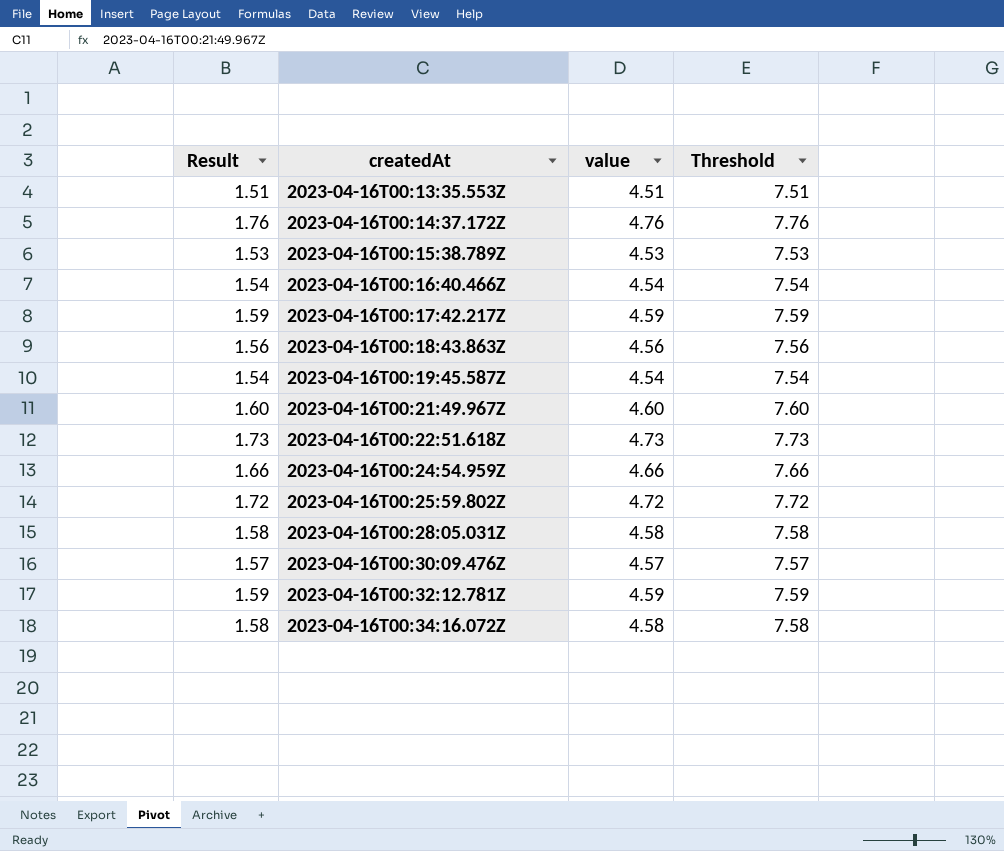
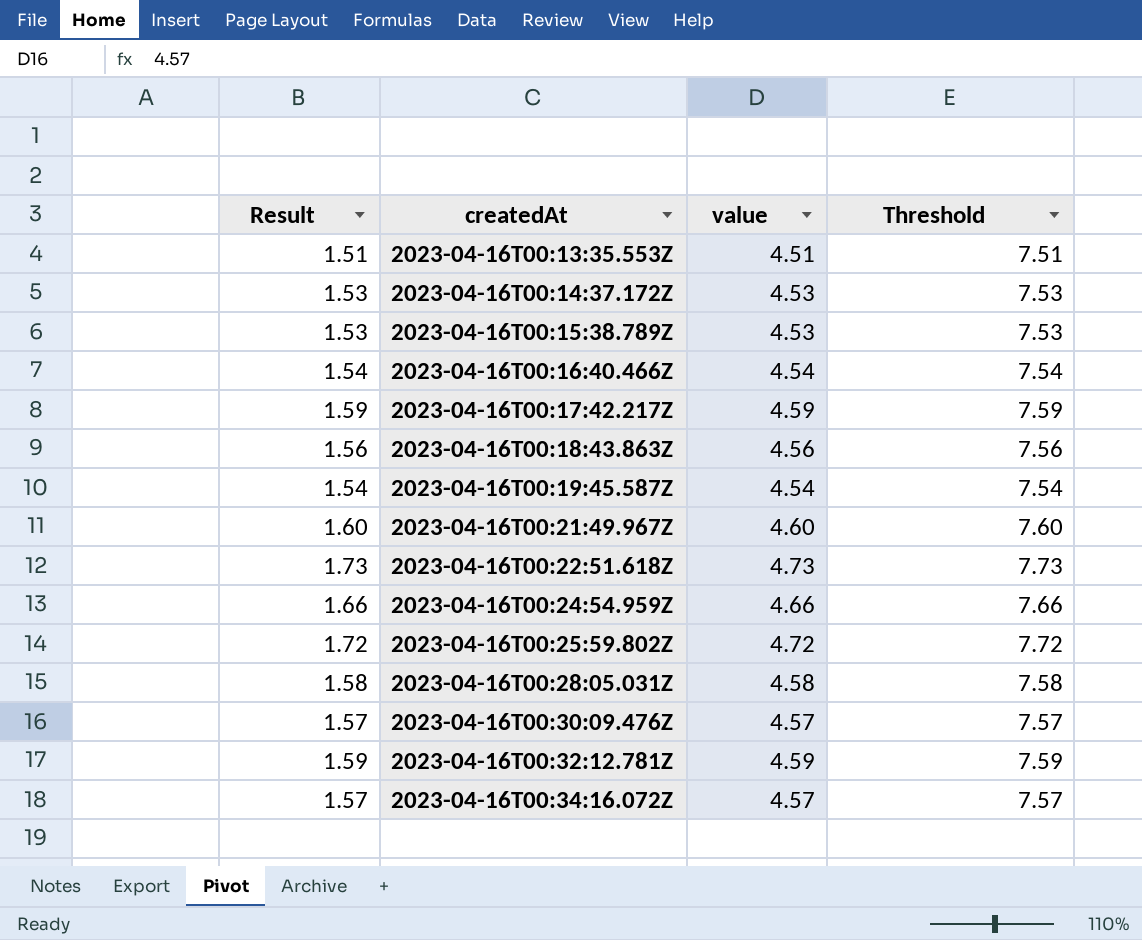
2023-04-16T00:14:37.172Z | Result: 1.76 -> 1.53
2023-04-16T00:14:37.172Z | value: 4.76 -> 4.53
2023-04-16T00:14:37.172Z | Threshold: 7.76 -> 7.53
2023-04-16T00:34:16.072Z | Result: 1.58 -> 1.57
2023-04-16T00:34:16.072Z | value: 4.58 -> 4.57
2023-04-16T00:34:16.072Z | Threshold: 7.58 -> 7.57

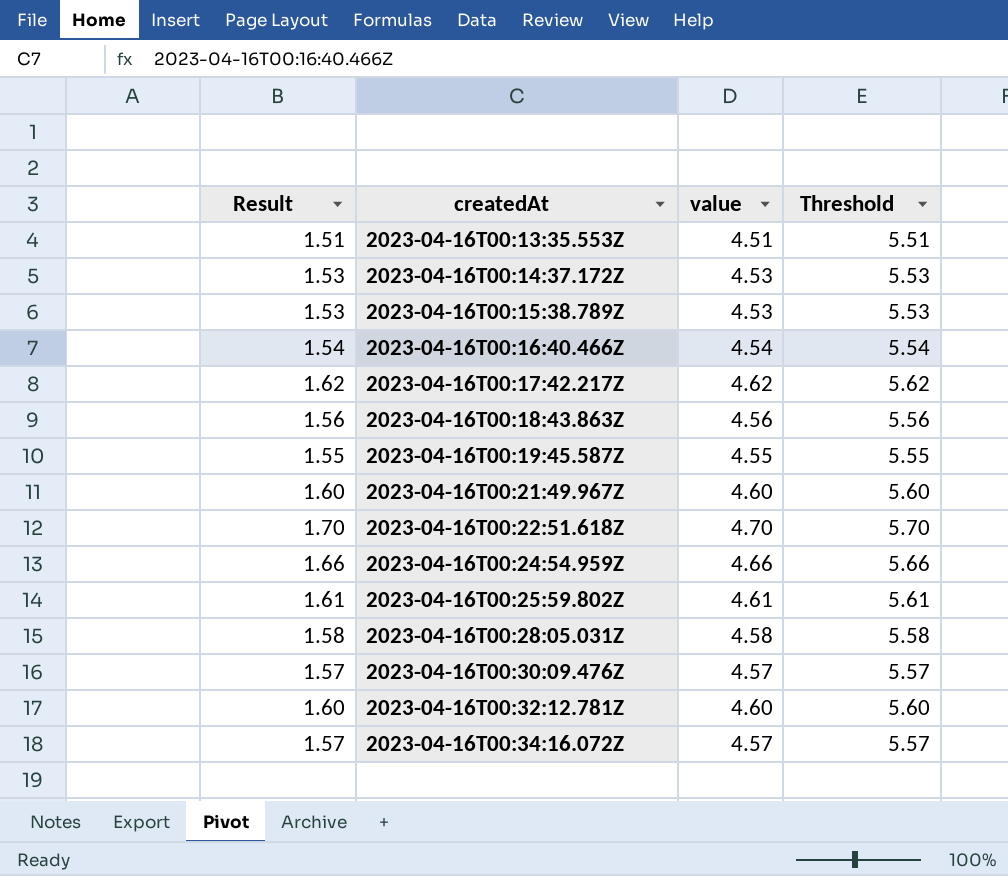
column Threshold | formula: [value] + 3 -> [value] + 1
2023-04-16T00:17:42.217Z | Result: 1.59 -> 1.62
2023-04-16T00:17:42.217Z | value: 4.59 -> 4.62
2023-04-16T00:19:45.587Z | Result: 1.54 -> 1.55
2023-04-16T00:19:45.587Z | value: 4.54 -> 4.55
2023-04-16T00:22:51.618Z | Result: 1.73 -> 1.70
2023-04-16T00:22:51.618Z | value: 4.73 -> 4.70
2023-04-16T00:25:59.802Z | Result: 1.72 -> 1.61
2023-04-16T00:25:59.802Z | value: 4.72 -> 4.61
2023-04-16T00:32:12.781Z | Result: 1.59 -> 1.60
2023-04-16T00:32:12.781Z | value: 4.59 -> 4.60

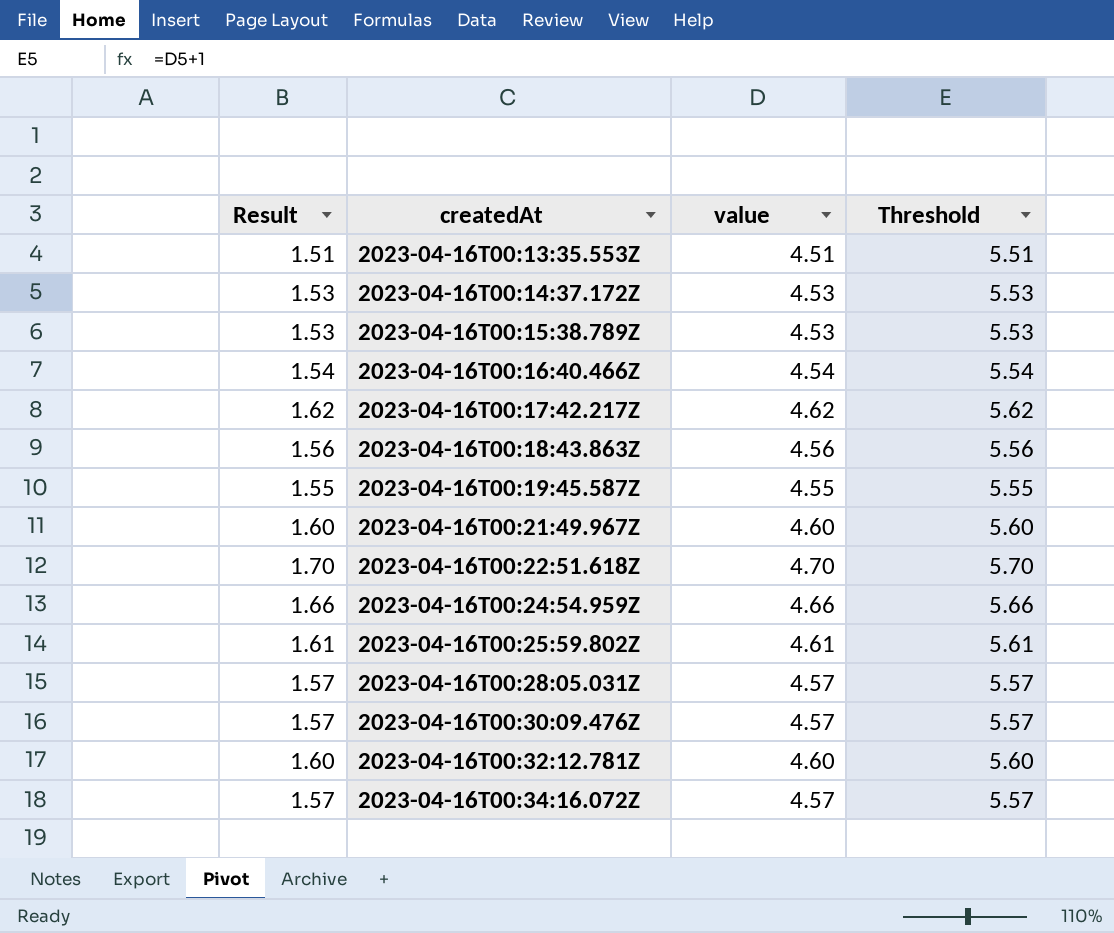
2023-04-16T00:28:05.031Z | Result: 1.58 -> 1.57
2023-04-16T00:28:05.031Z | value: 4.58 -> 4.57
2023-04-16T00:28:05.031Z | Threshold: 5.58 -> 5.57

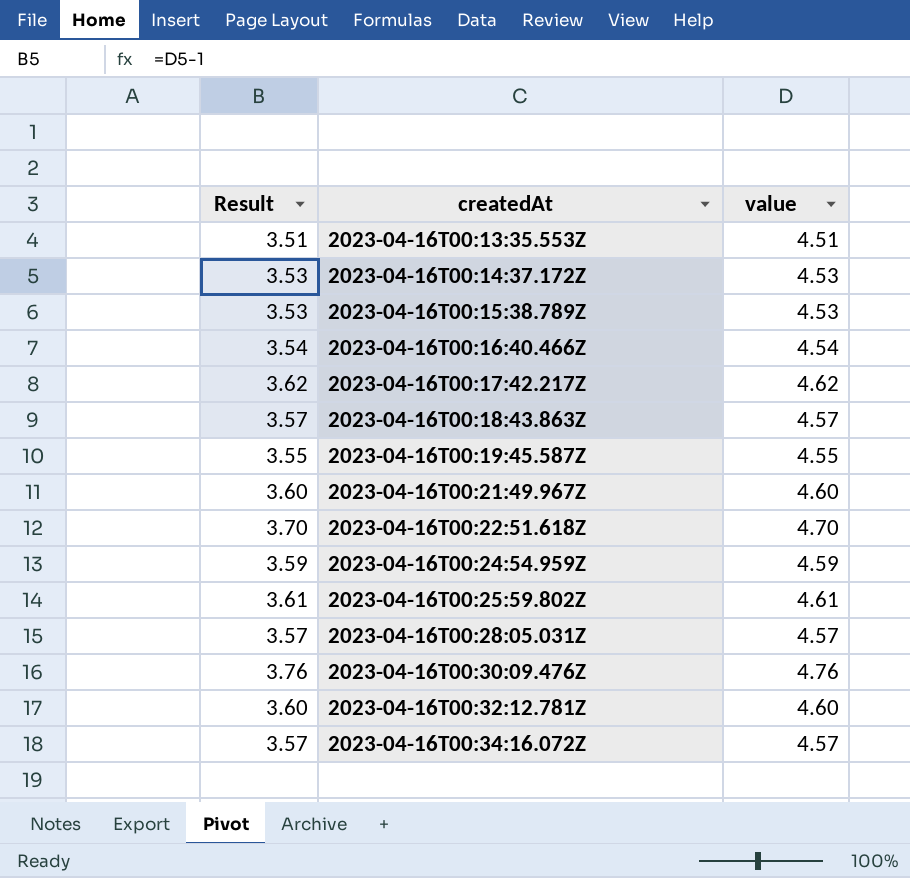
column Threshold | formula: [value] + 1 -> none
column Result | formula: [value] - 3 -> [value] - 1
2023-04-16T00:18:43.863Z | value: 4.56 -> 4.57
2023-04-16T00:24:54.959Z | value: 4.66 -> 4.59
2023-04-16T00:30:09.476Z | value: 4.57 -> 4.76

